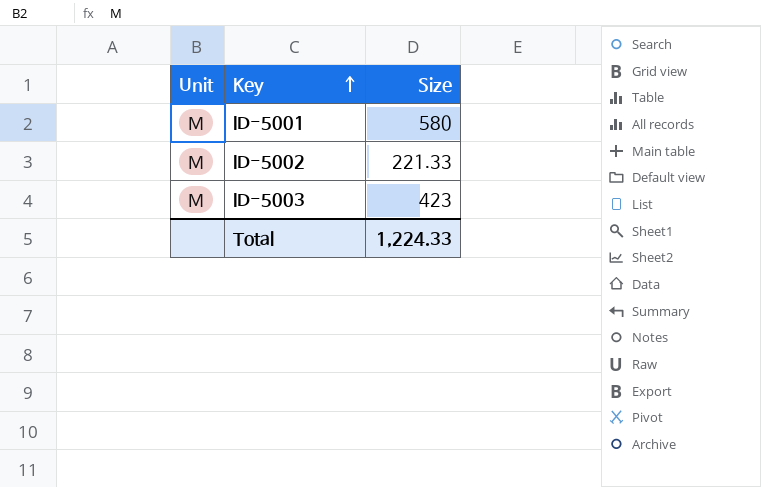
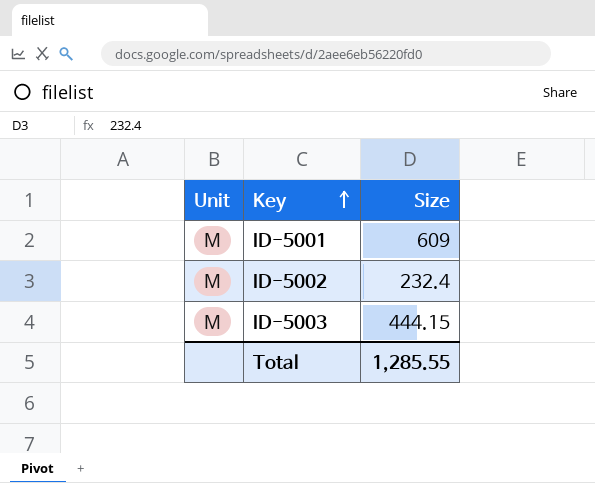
ID-5001 | Size: 580 -> 609
ID-5002 | Size: 221.33 -> 232.4
ID-5003 | Size: 423 -> 444.15
Total | Size: 1,224.33 -> 1,285.55

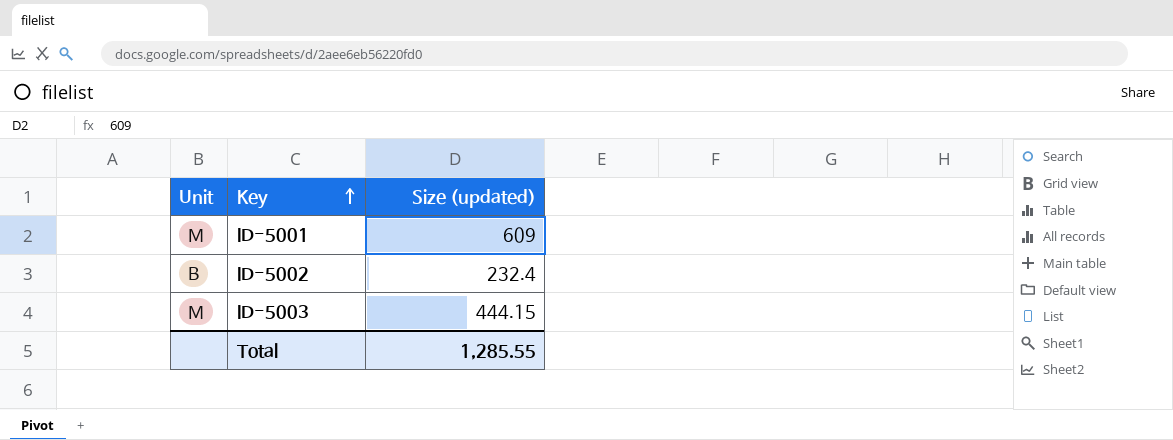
column name: Size -> Size (updated)
ID-5002 | Unit: M -> B

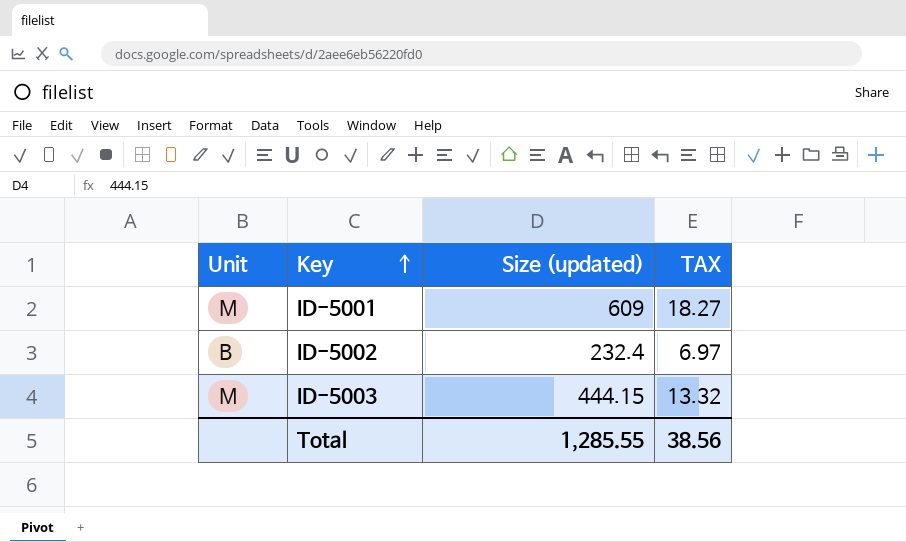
column TAX | formula: none -> [Size (updated)] * 0.03

